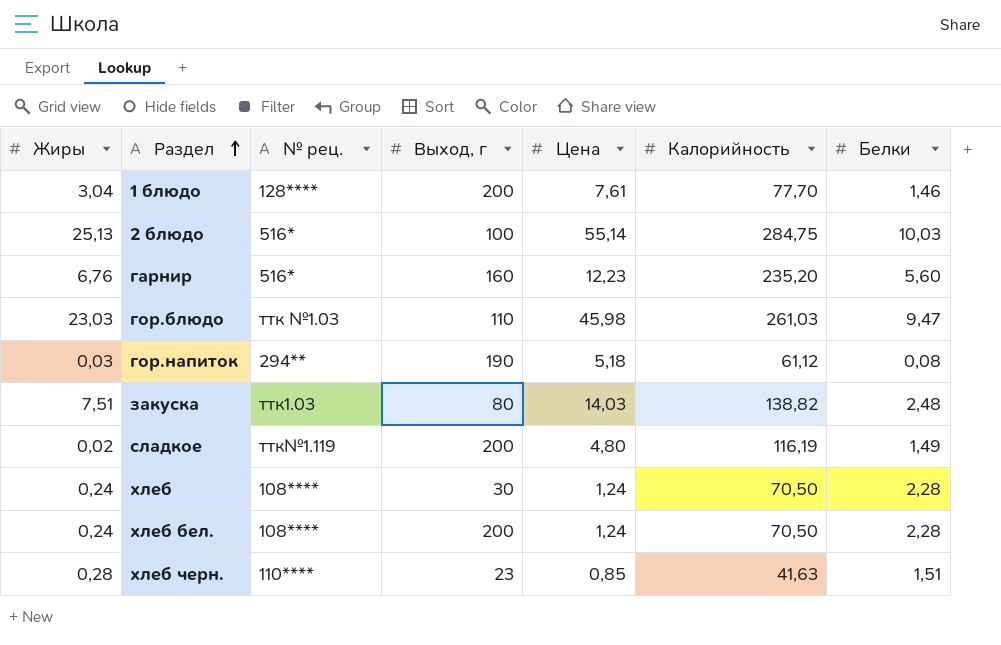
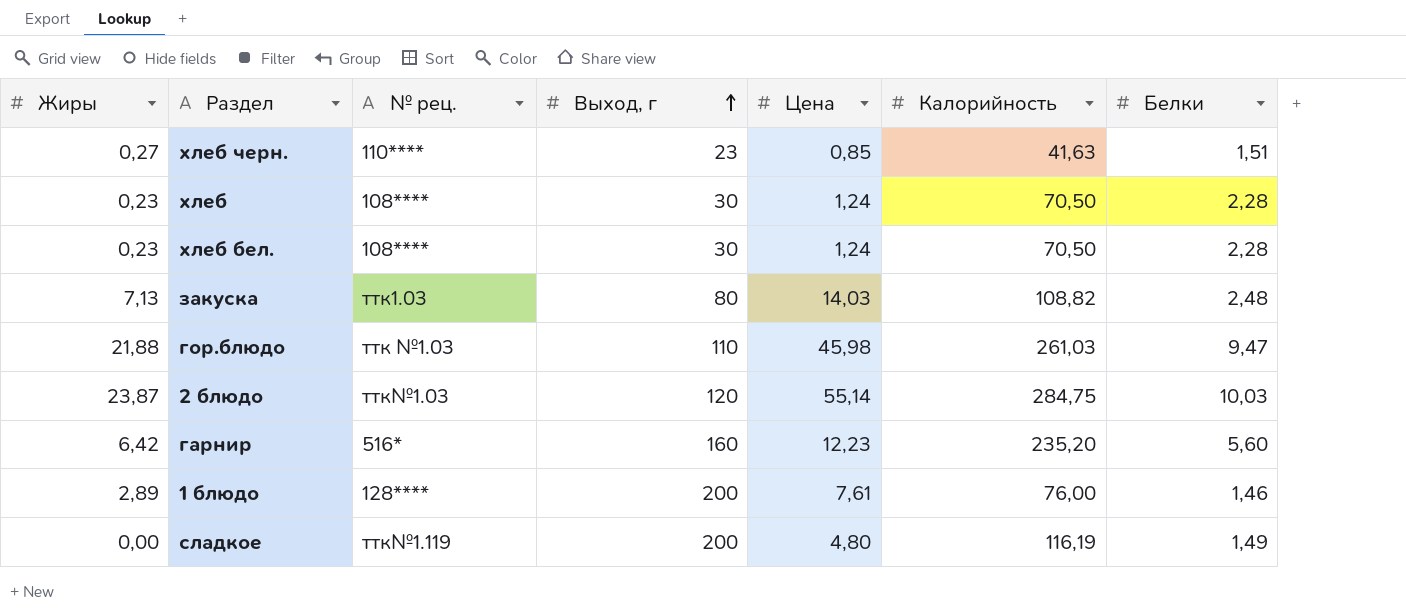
row order: Раздел ascending -> Выход, г ascending
row гор.напиток: 0,03 | 294** | 190 | 5,18 | 61,12 | 0,08 -> none
хлеб черн. | Жиры: 0,28 -> 0,27
хлеб | Жиры: 0,24 -> 0,23
хлеб бел. | Жиры: 0,24 -> 0,23
хлеб бел. | Выход, г: 200 -> 30
закуска | Жиры: 7,51 -> 7,13
закуска | Калорийность: 138,82 -> 108,82
гор.блюдо | Жиры: 23,03 -> 21,88
2 блюдо | Жиры: 25,13 -> 23,87
2 блюдо | № рец.: 516* -> ттк№1.03
2 блюдо | Выход, г: 100 -> 120
гарнир | Жиры: 6,76 -> 6,42
1 блюдо | Жиры: 3,04 -> 2,89
1 блюдо | Калорийность: 77,70 -> 76,00
сладкое | Жиры: 0,02 -> 0,00

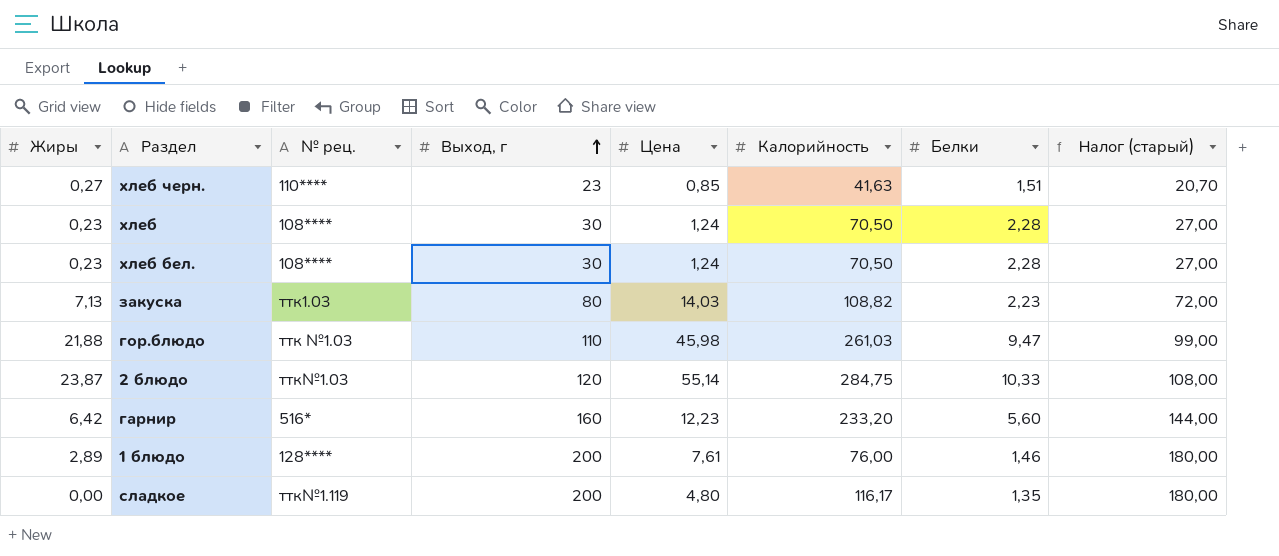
column Налог (старый) | formula: none -> [Выход, г] * 0,9
закуска | Белки: 2,48 -> 2,23
2 блюдо | Белки: 10,03 -> 10,33
гарнир | Калорийность: 235,20 -> 233,20
сладкое | Калорийность: 116,19 -> 116,17
сладкое | Белки: 1,49 -> 1,35

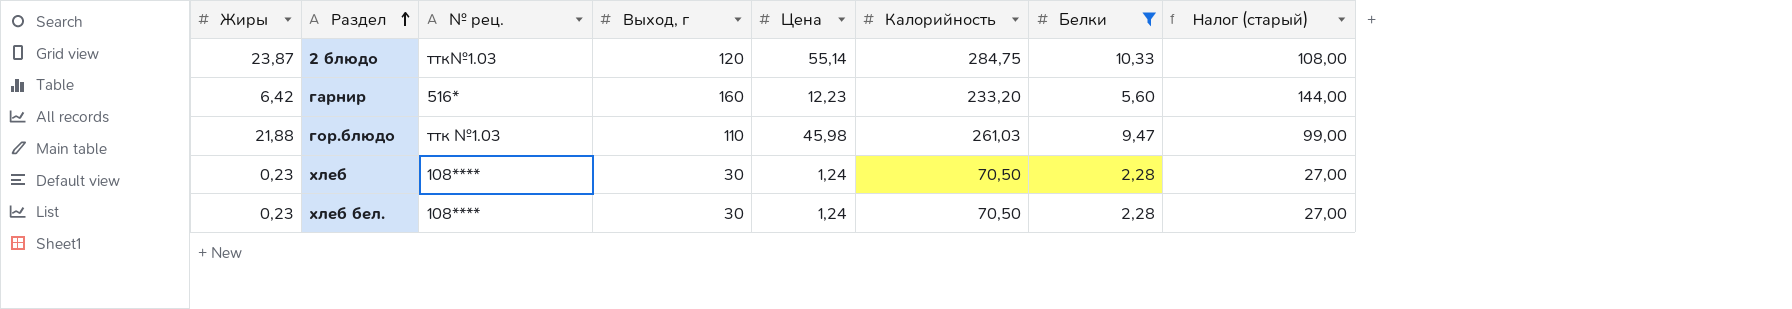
filter: none -> Белки >= 2,28
row order: Выход, г ascending -> Раздел ascending

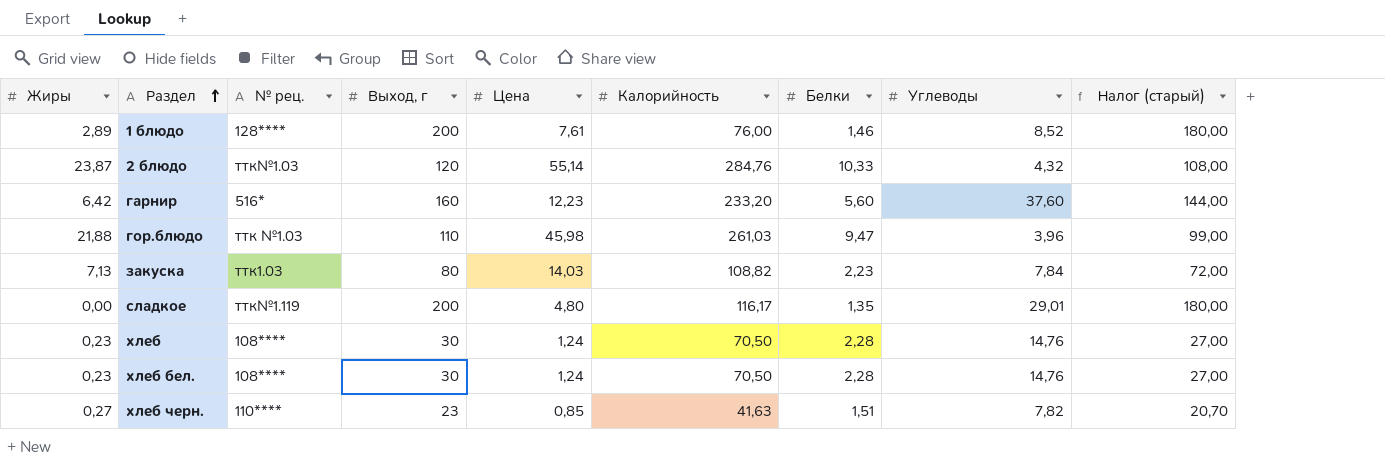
filter: Белки >= 2,28 -> none
column Углеводы | position: none -> 8
2 блюдо | Калорийность: 284,75 -> 284,76

